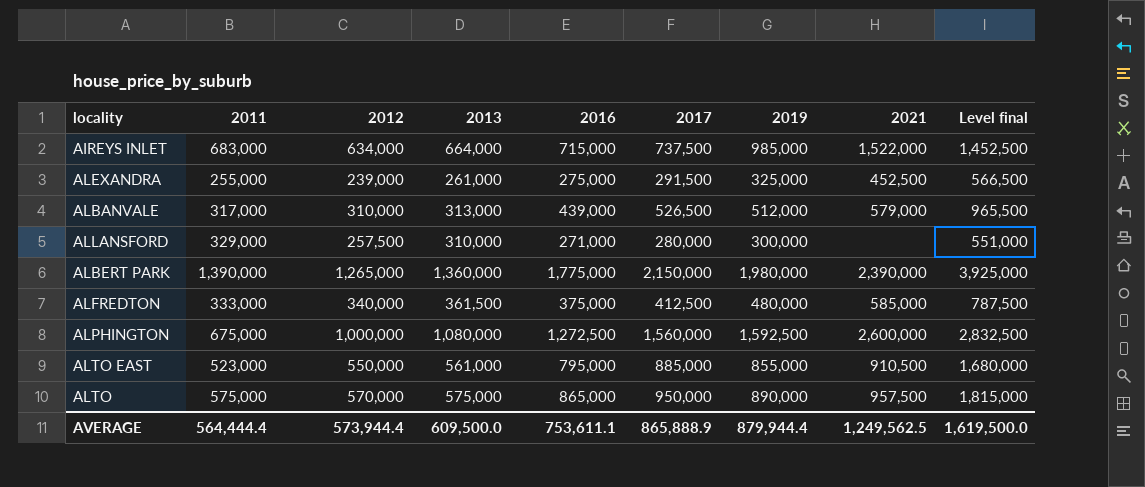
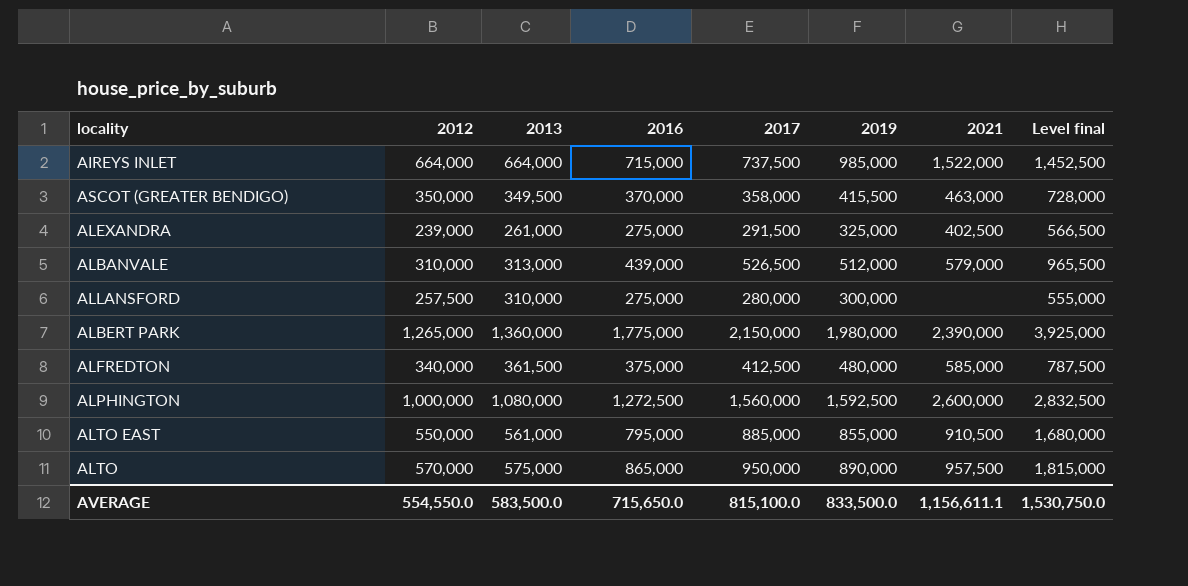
column 2011 | position: 2 -> none
AIREYS INLET | 2012: 634,000 -> 664,000
row ASCOT (GREATER BENDIGO): none -> 350,000 | 349,500 | 370,000 | 358,000 | 415,500 | 463,000 | 728,000
ALEXANDRA | 2021: 452,500 -> 402,500
ALLANSFORD | 2016: 271,000 -> 275,000
ALLANSFORD | Level final: 551,000 -> 555,000
AVERAGE | 2012: 573,944.4 -> 554,550.0
AVERAGE | 2013: 609,500.0 -> 583,500.0
AVERAGE | 2016: 753,611.1 -> 715,650.0
AVERAGE | 2017: 865,888.9 -> 815,100.0
AVERAGE | 2019: 879,944.4 -> 833,500.0
AVERAGE | 2021: 1,249,562.5 -> 1,156,611.1
AVERAGE | Level final: 1,619,500.0 -> 1,530,750.0

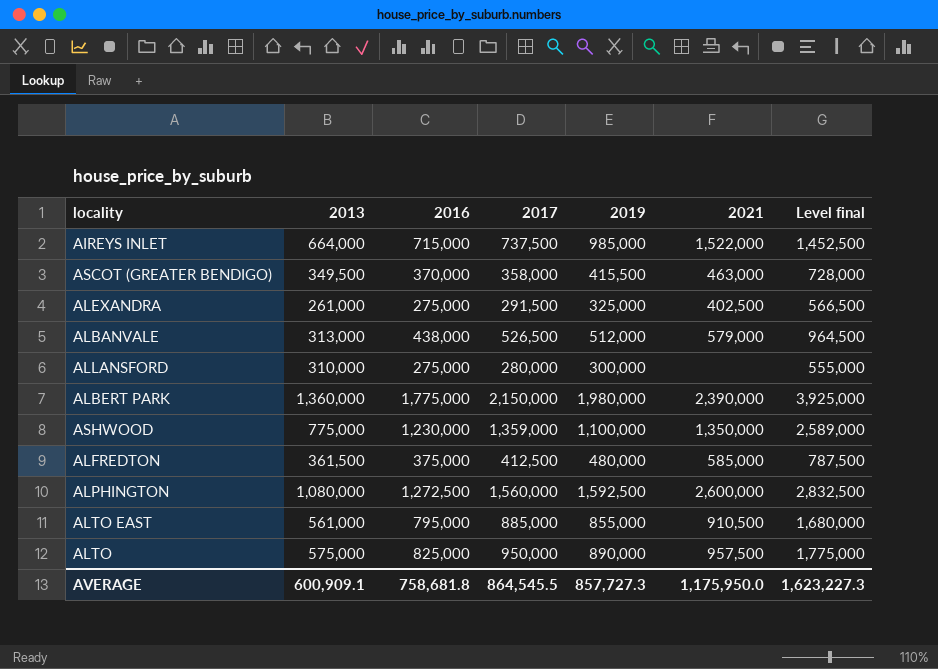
column 2012 | position: 2 -> none
ALBANVALE | 2016: 439,000 -> 438,000
ALBANVALE | Level final: 965,500 -> 964,500
row ASHWOOD: none -> 775,000 | 1,230,000 | 1,359,000 | 1,100,000 | 1,350,000 | 2,589,000
ALTO | 2016: 865,000 -> 825,000
ALTO | Level final: 1,815,000 -> 1,775,000
AVERAGE | 2013: 583,500.0 -> 600,909.1
AVERAGE | 2016: 715,650.0 -> 758,681.8
AVERAGE | 2017: 815,100.0 -> 864,545.5
AVERAGE | 2019: 833,500.0 -> 857,727.3
AVERAGE | 2021: 1,156,611.1 -> 1,175,950.0
AVERAGE | Level final: 1,530,750.0 -> 1,623,227.3

